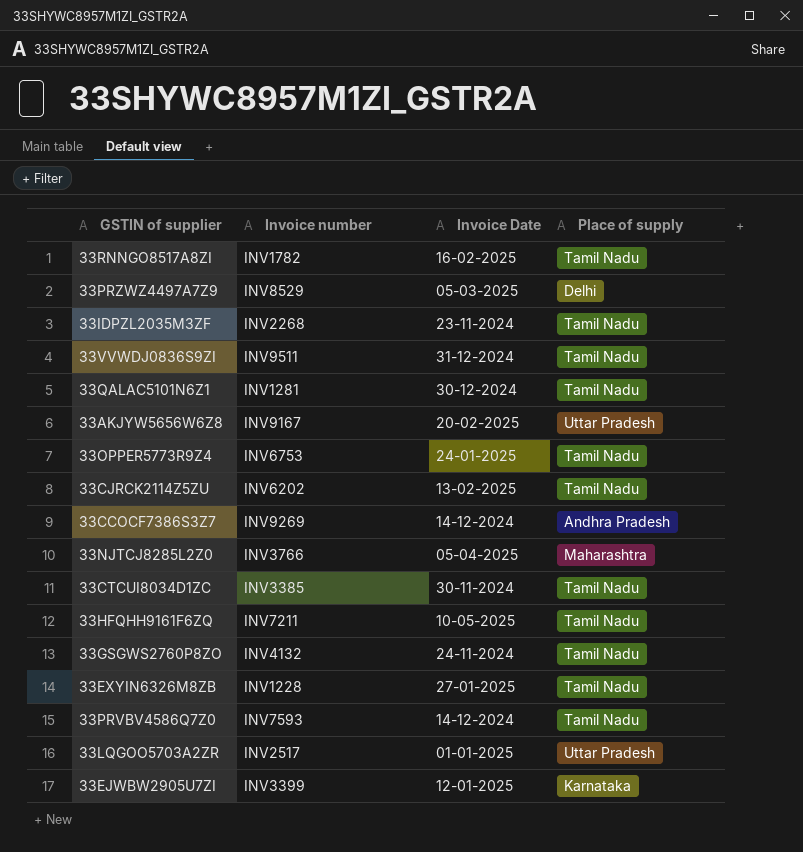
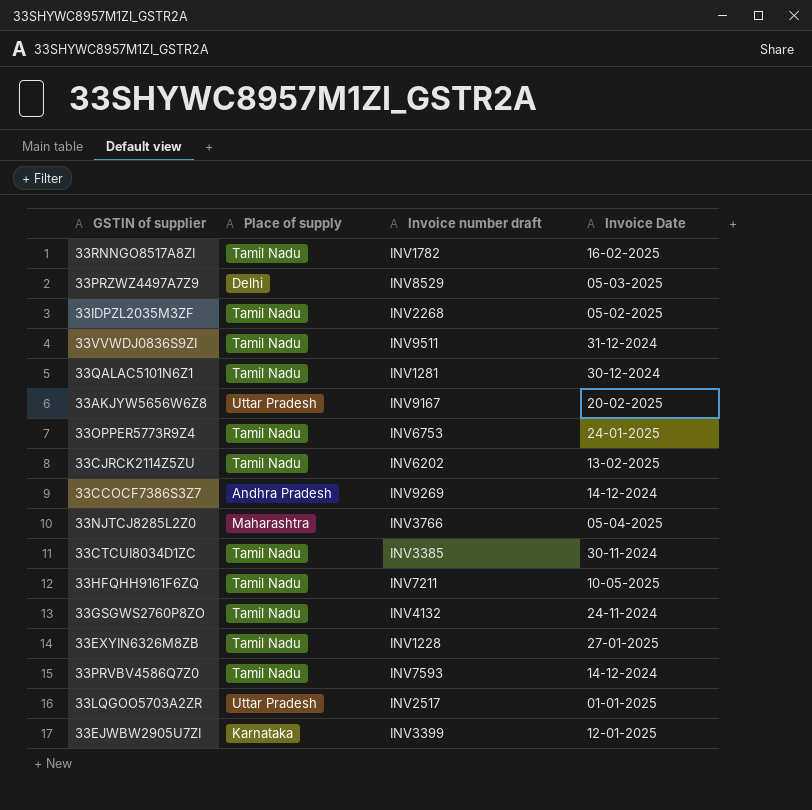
column Place of supply | position: 4 -> 2
column name: Invoice number -> Invoice number draft
33IDPZL2035M3ZF | Invoice Date: 23-11-2024 -> 05-02-2025

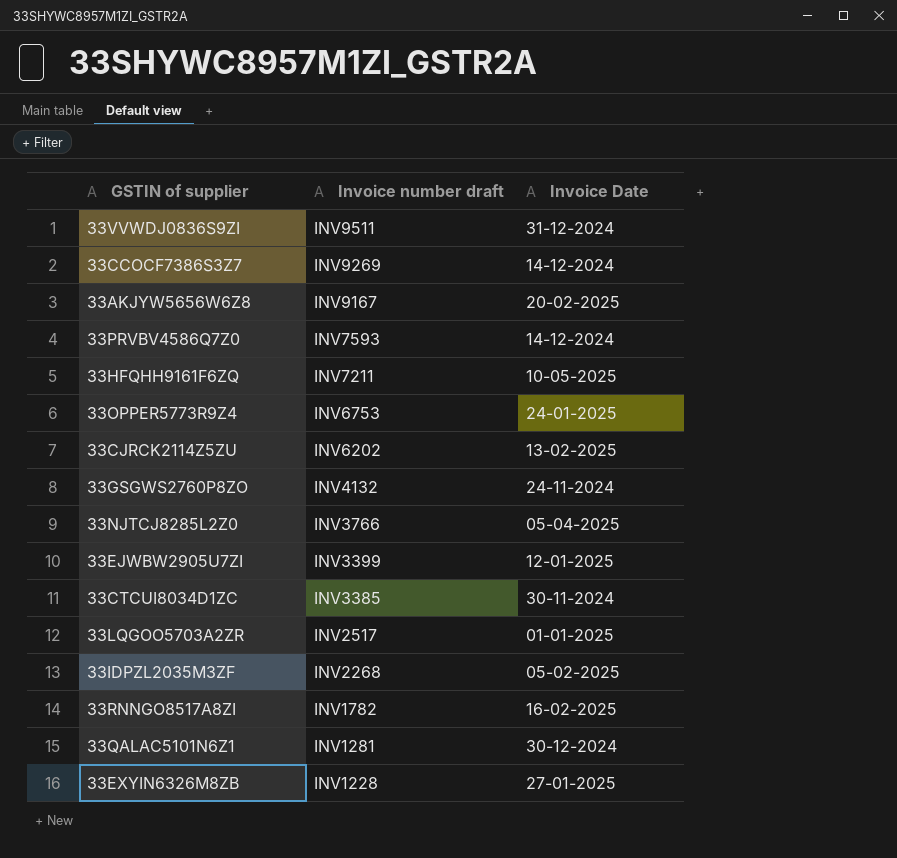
row order: none -> Invoice number draft descending
column Place of supply | position: 2 -> none
row 33PRZWZ4497A7Z9: Delhi | INV8529 | 05-03-2025 -> none

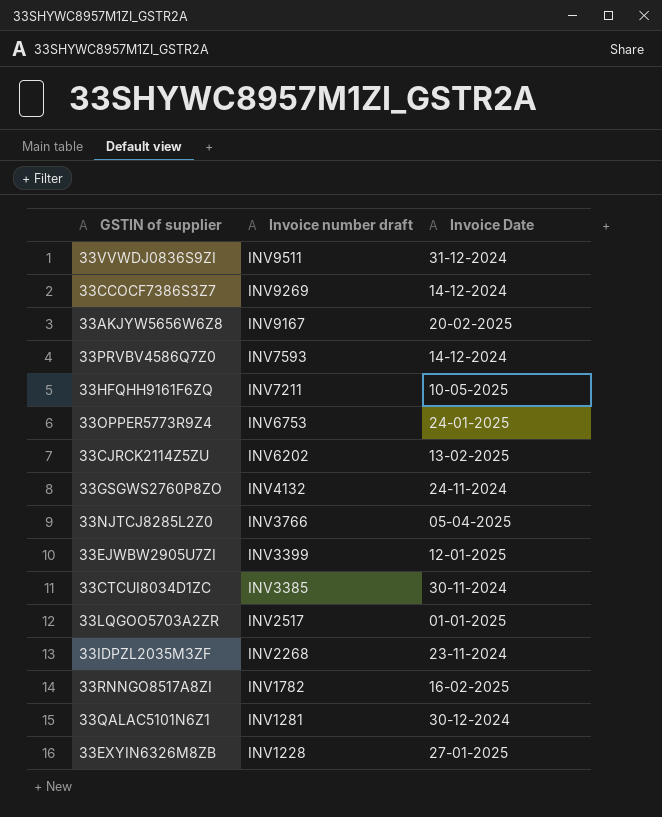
33IDPZL2035M3ZF | Invoice Date: 05-02-2025 -> 23-11-2024

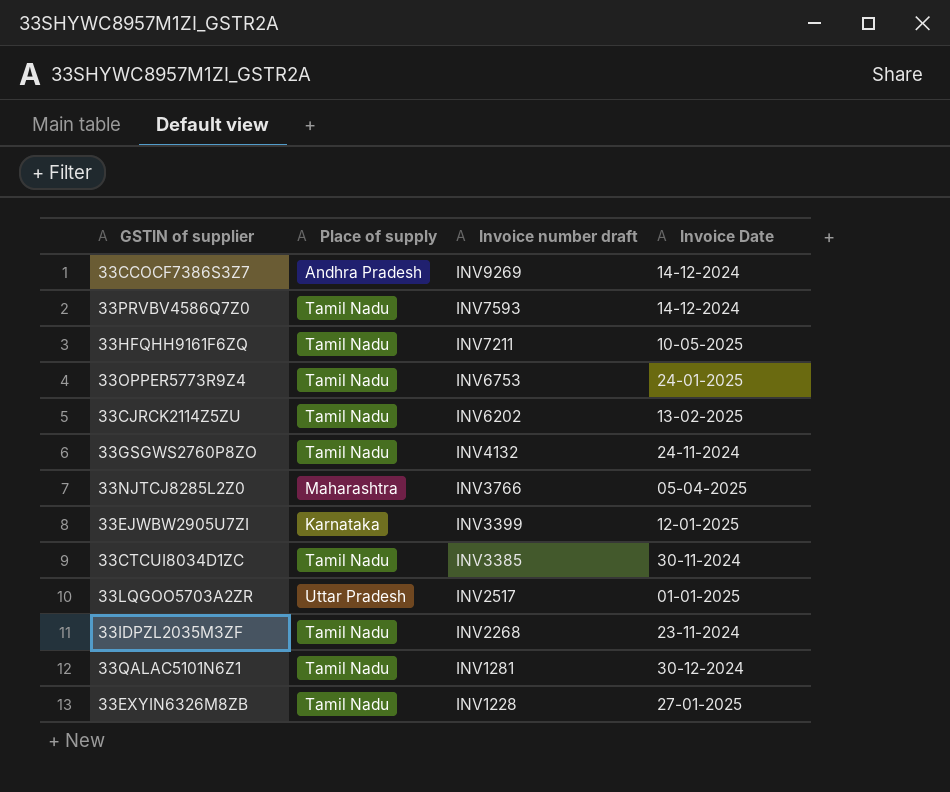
column Place of supply | position: none -> 2
row 33VVWDJ0836S9ZI: INV9511 | 31-12-2024 -> none
row 33AKJYW5656W6Z8: INV9167 | 20-02-2025 -> none
row 33RNNGO8517A8ZI: INV1782 | 16-02-2025 -> none

